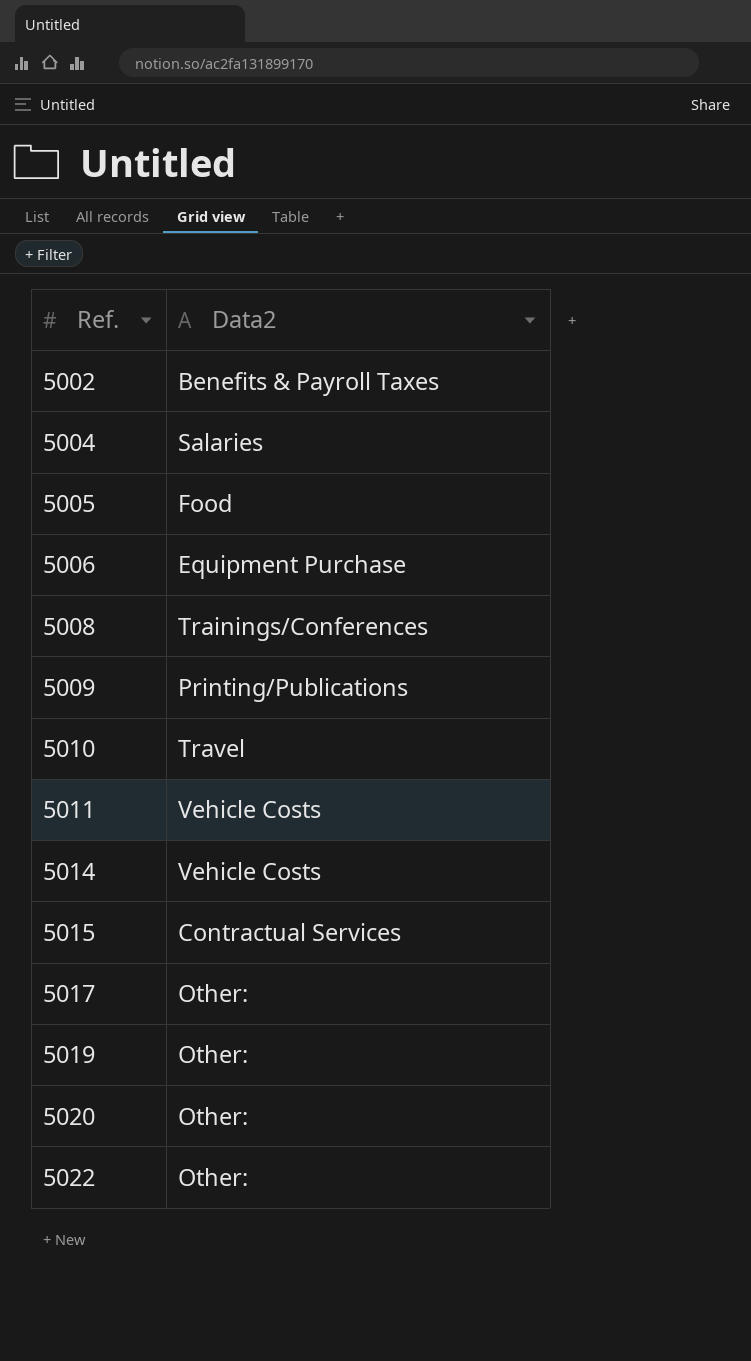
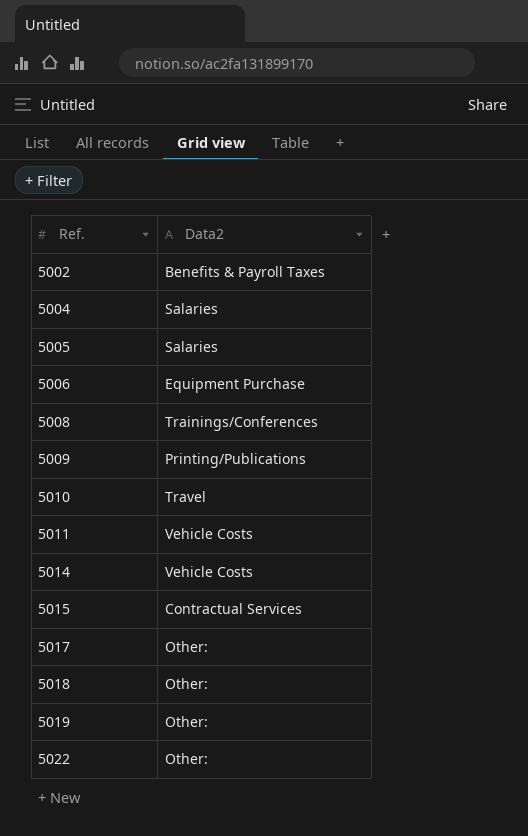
row 5020: Other: -> none
5005 | Data2: Food -> Salaries
row 5018: none -> Other:

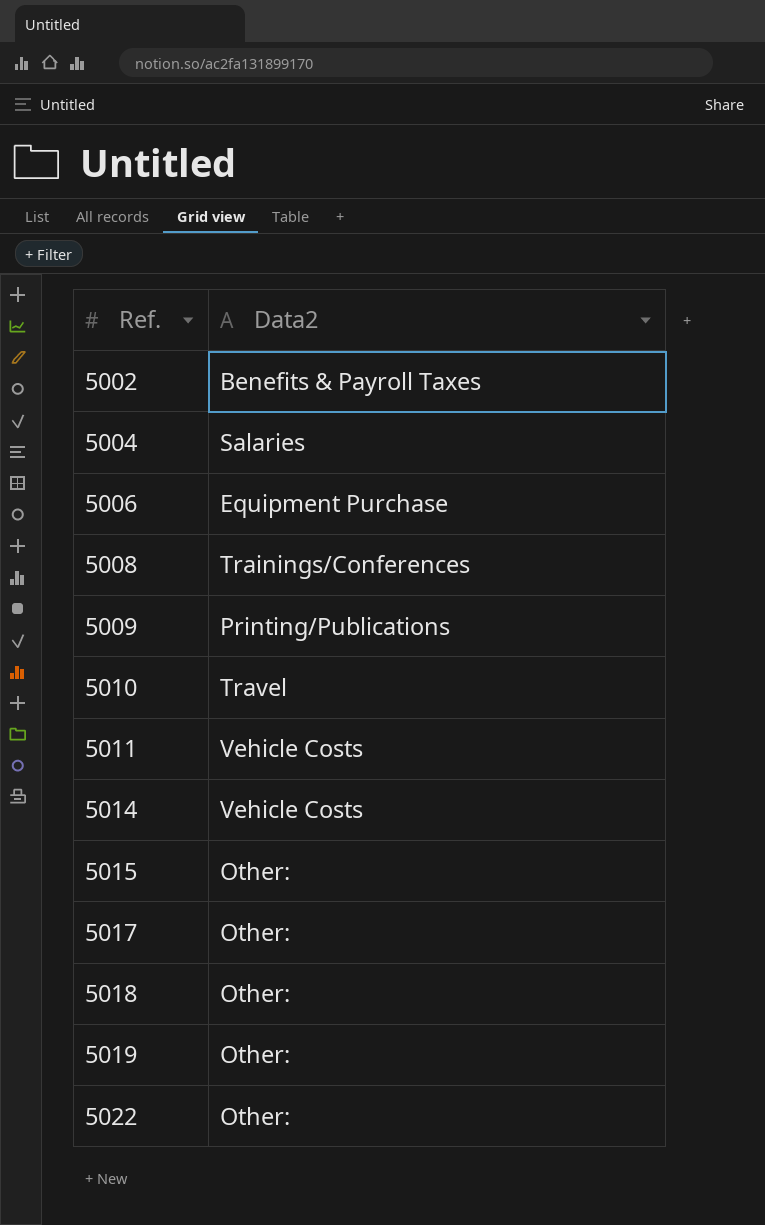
row 5005: Salaries -> none
5015 | Data2: Contractual Services -> Other:

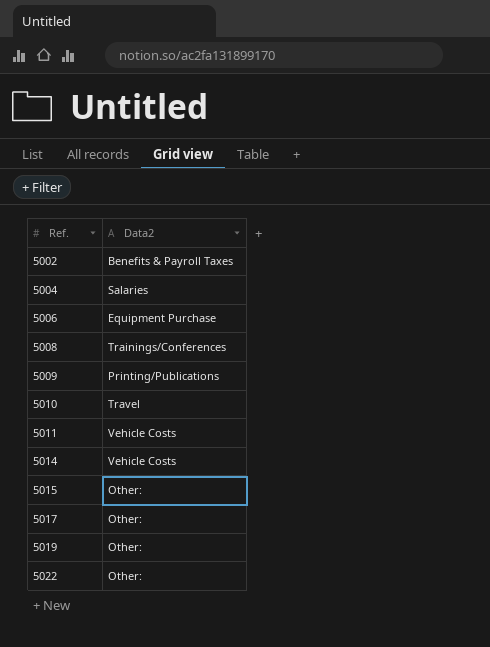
row 5018: Other: -> none

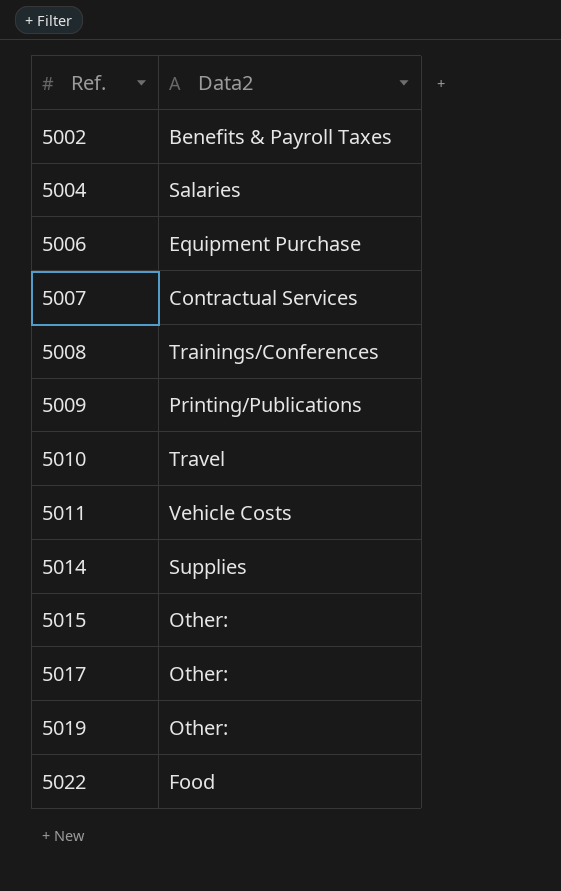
row 5007: none -> Contractual Services
5014 | Data2: Vehicle Costs -> Supplies
5022 | Data2: Other: -> Food

